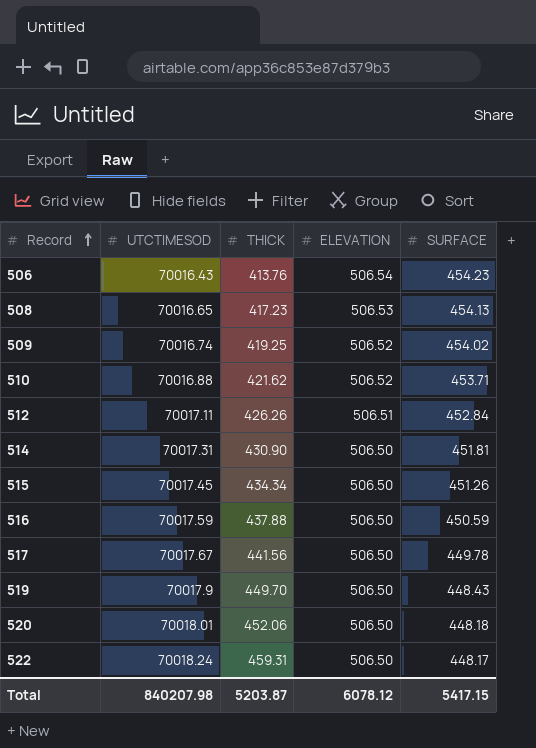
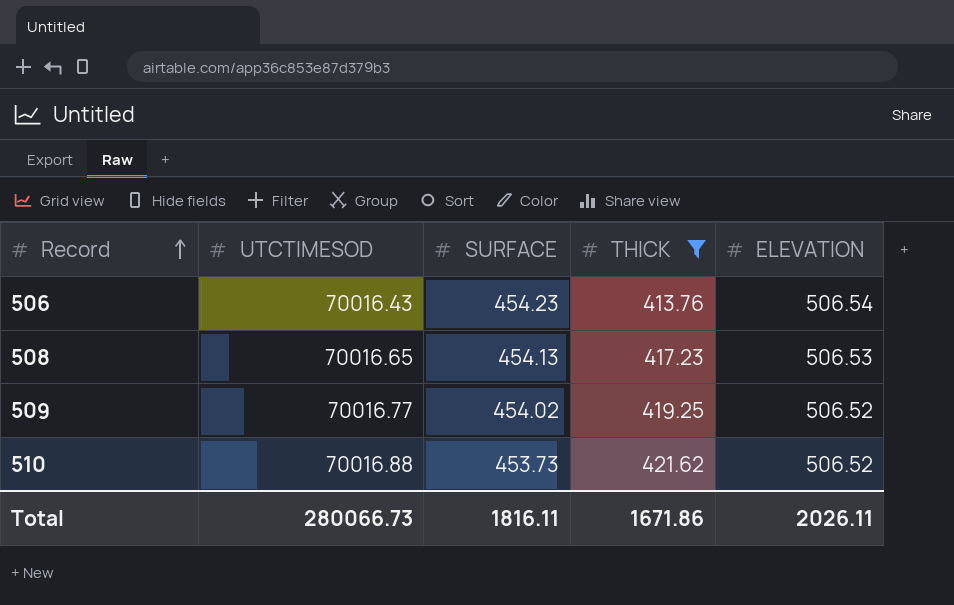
filter: none -> THICK <= 421.62
column SURFACE | position: 5 -> 3
509 | UTCTIMESOD: 70016.74 -> 70016.77
510 | SURFACE: 453.71 -> 453.73
Total | UTCTIMESOD: 840207.98 -> 280066.73
Total | SURFACE: 5417.15 -> 1816.11
Total | THICK: 5203.87 -> 1671.86
Total | ELEVATION: 6078.12 -> 2026.11

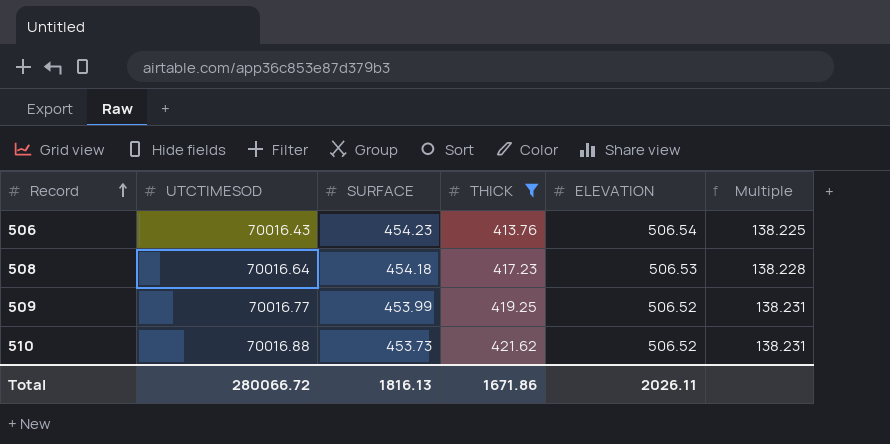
column Multiple | formula: none -> [UTCTIMESOD] / [ELEVATION]
508 | UTCTIMESOD: 70016.65 -> 70016.64
508 | SURFACE: 454.13 -> 454.18
509 | SURFACE: 454.02 -> 453.99
Total | UTCTIMESOD: 280066.73 -> 280066.72
Total | SURFACE: 1816.11 -> 1816.13

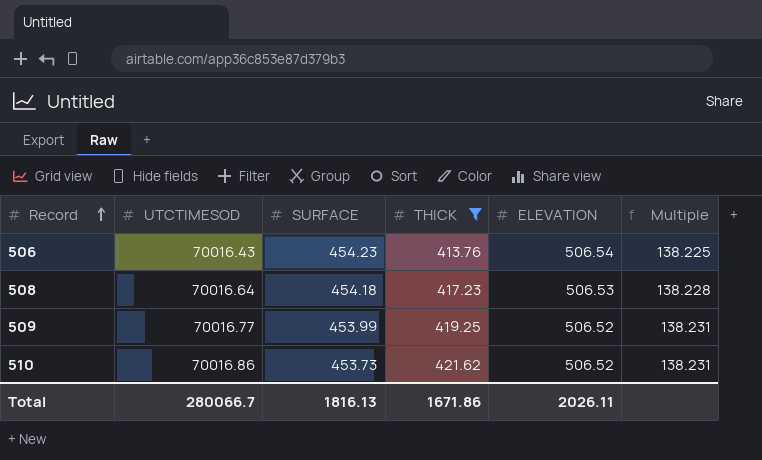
510 | UTCTIMESOD: 70016.88 -> 70016.86
Total | UTCTIMESOD: 280066.72 -> 280066.7

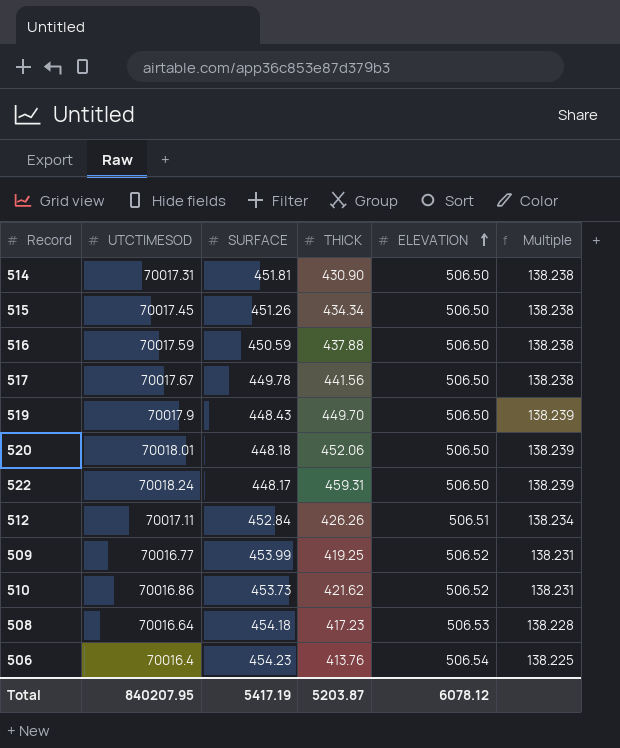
filter: THICK <= 421.62 -> none
row order: Record ascending -> ELEVATION ascending
506 | UTCTIMESOD: 70016.43 -> 70016.4
Total | UTCTIMESOD: 280066.7 -> 840207.95
Total | SURFACE: 1816.13 -> 5417.19
Total | THICK: 1671.86 -> 5203.87
Total | ELEVATION: 2026.11 -> 6078.12

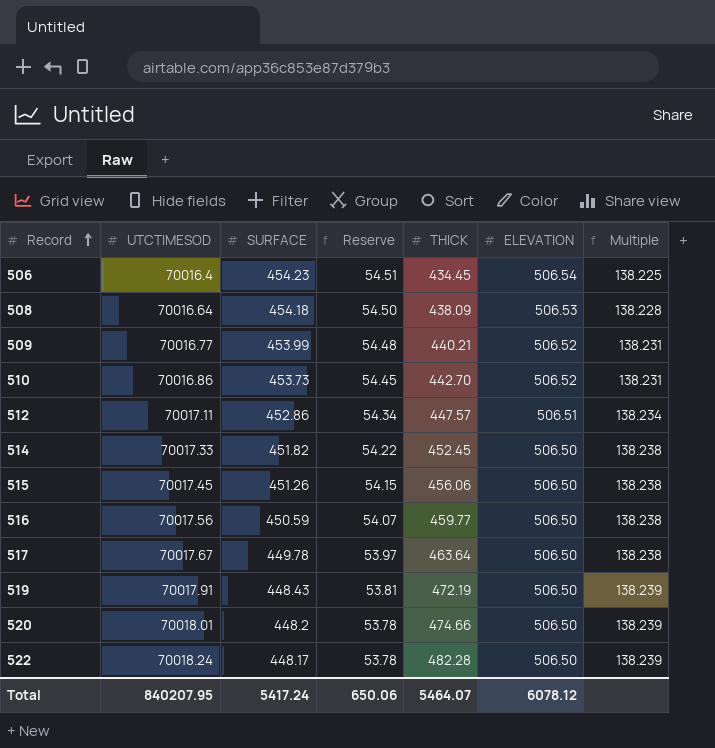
row order: ELEVATION ascending -> Record ascending
column Reserve | formula: none -> [SURFACE] * 0.12
506 | THICK: 413.76 -> 434.45
508 | THICK: 417.23 -> 438.09
509 | THICK: 419.25 -> 440.21
510 | THICK: 421.62 -> 442.70
512 | SURFACE: 452.84 -> 452.86
512 | THICK: 426.26 -> 447.57
514 | UTCTIMESOD: 70017.31 -> 70017.33
514 | SURFACE: 451.81 -> 451.82
514 | THICK: 430.90 -> 452.45
515 | THICK: 434.34 -> 456.06
516 | UTCTIMESOD: 70017.59 -> 70017.56
516 | THICK: 437.88 -> 459.77
517 | THICK: 441.56 -> 463.64
519 | UTCTIMESOD: 70017.9 -> 70017.91
519 | THICK: 449.70 -> 472.19
520 | SURFACE: 448.18 -> 448.2
520 | THICK: 452.06 -> 474.66
522 | THICK: 459.31 -> 482.28
Total | SURFACE: 5417.19 -> 5417.24
Total | THICK: 5203.87 -> 5464.07

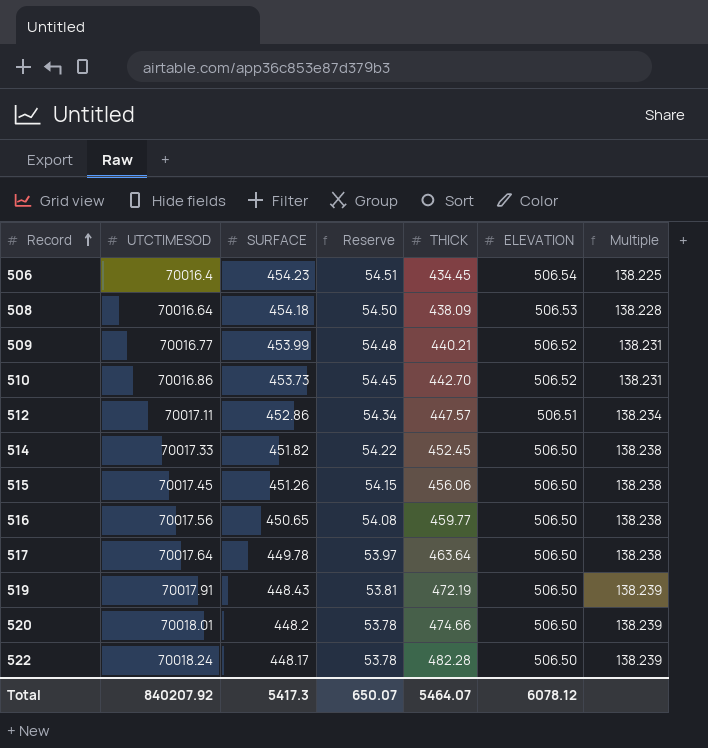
516 | SURFACE: 450.59 -> 450.65
516 | Reserve: 54.07 -> 54.08
517 | UTCTIMESOD: 70017.67 -> 70017.64
Total | UTCTIMESOD: 840207.95 -> 840207.92
Total | SURFACE: 5417.24 -> 5417.3
Total | Reserve: 650.06 -> 650.07

